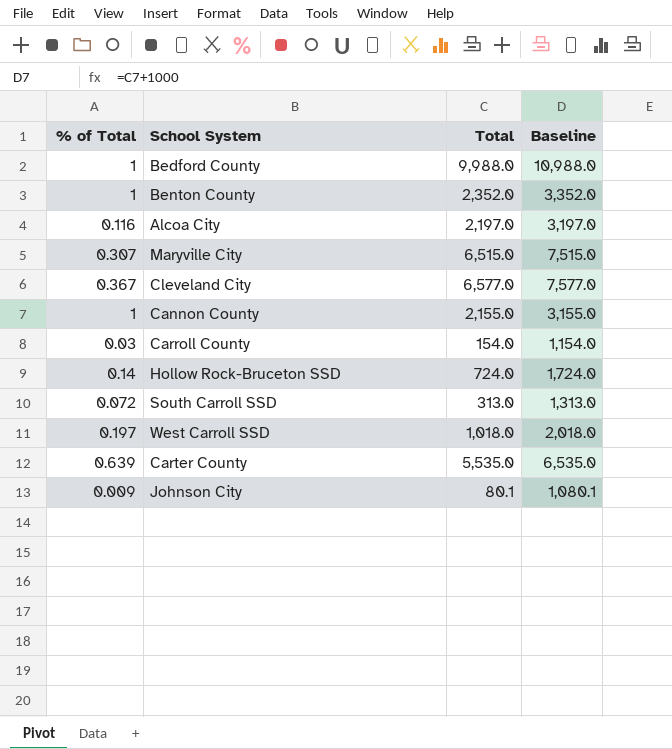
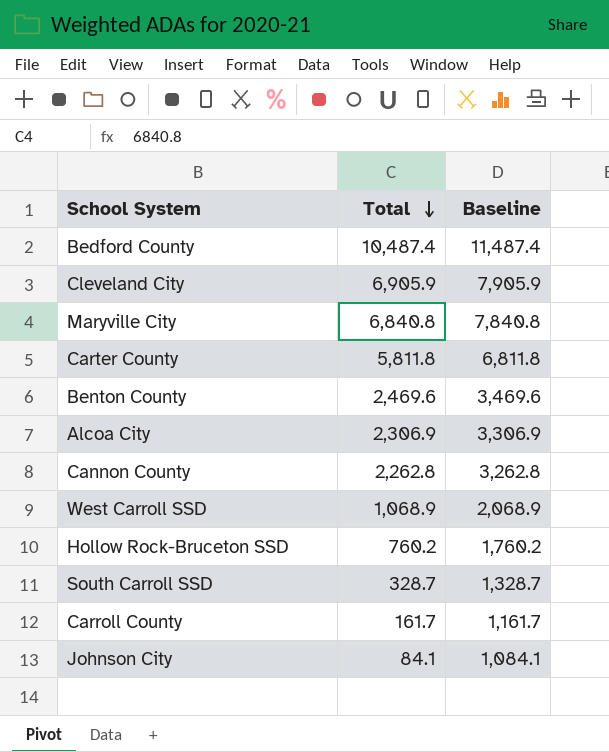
row order: none -> Total descending
column % of Total | position: 1 -> none
Bedford County | Total: 9,988.0 -> 10,487.4
Bedford County | Baseline: 10,988.0 -> 11,487.4
Cleveland City | Total: 6,577.0 -> 6,905.9
Cleveland City | Baseline: 7,577.0 -> 7,905.9
Maryville City | Total: 6,515.0 -> 6,840.8
Maryville City | Baseline: 7,515.0 -> 7,840.8
Carter County | Total: 5,535.0 -> 5,811.8
Carter County | Baseline: 6,535.0 -> 6,811.8
Benton County | Total: 2,352.0 -> 2,469.6
Benton County | Baseline: 3,352.0 -> 3,469.6
Alcoa City | Total: 2,197.0 -> 2,306.9
Alcoa City | Baseline: 3,197.0 -> 3,306.9
Cannon County | Total: 2,155.0 -> 2,262.8
Cannon County | Baseline: 3,155.0 -> 3,262.8
West Carroll SSD | Total: 1,018.0 -> 1,068.9
West Carroll SSD | Baseline: 2,018.0 -> 2,068.9
Hollow Rock-Bruceton SSD | Total: 724.0 -> 760.2
Hollow Rock-Bruceton SSD | Baseline: 1,724.0 -> 1,760.2
South Carroll SSD | Total: 313.0 -> 328.7
South Carroll SSD | Baseline: 1,313.0 -> 1,328.7
Carroll County | Total: 154.0 -> 161.7
Carroll County | Baseline: 1,154.0 -> 1,161.7
Johnson City | Total: 80.1 -> 84.1
Johnson City | Baseline: 1,080.1 -> 1,084.1

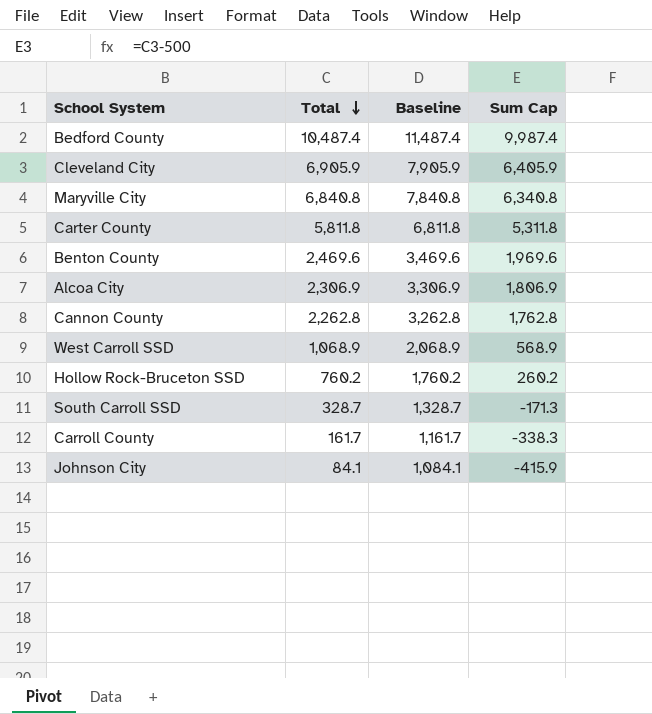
column Sum Cap | formula: none -> [Total] - 500

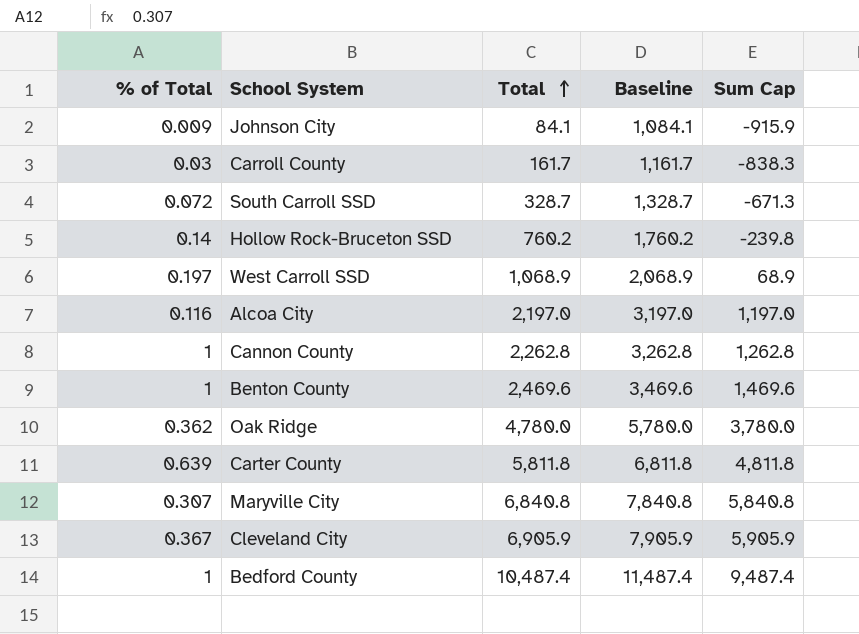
row order: Total descending -> Total ascending
column % of Total | position: none -> 1
column Sum Cap | formula: [Total] - 500 -> [Total] - 1000
Alcoa City | Total: 2,306.9 -> 2,197.0
Alcoa City | Baseline: 3,306.9 -> 3,197.0
row Oak Ridge: none -> 0.362 | 4,780.0 | 5,780.0 | 3,780.0

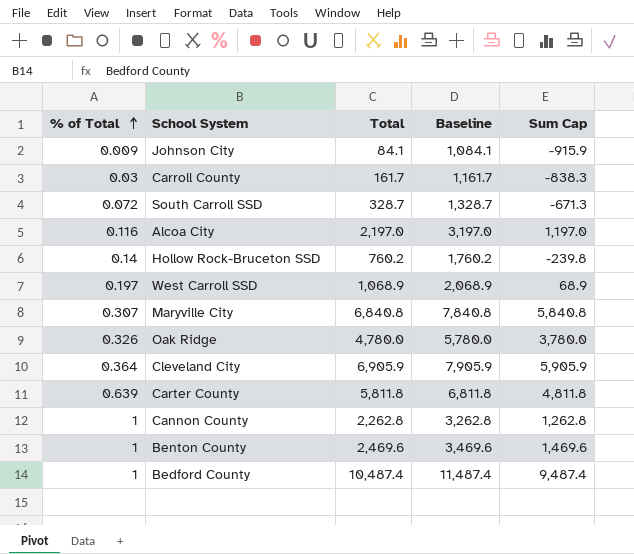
row order: Total ascending -> % of Total ascending
Oak Ridge | % of Total: 0.362 -> 0.326
Cleveland City | % of Total: 0.367 -> 0.364

